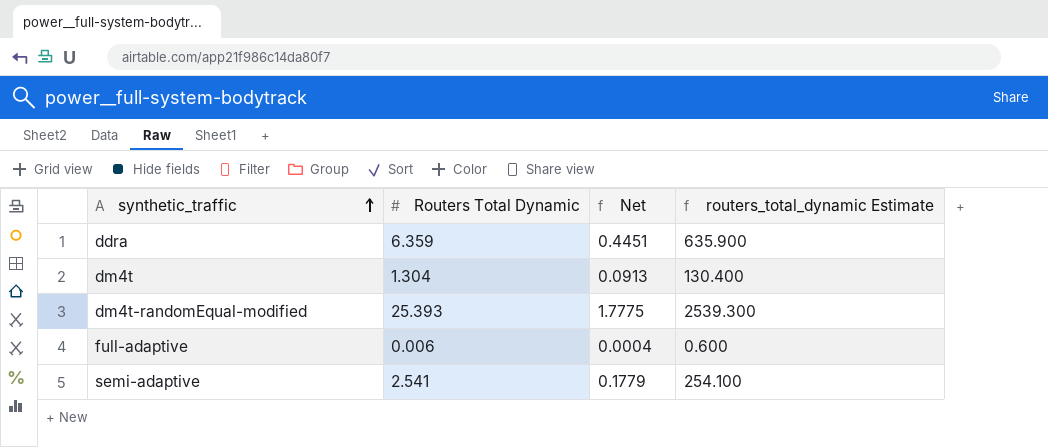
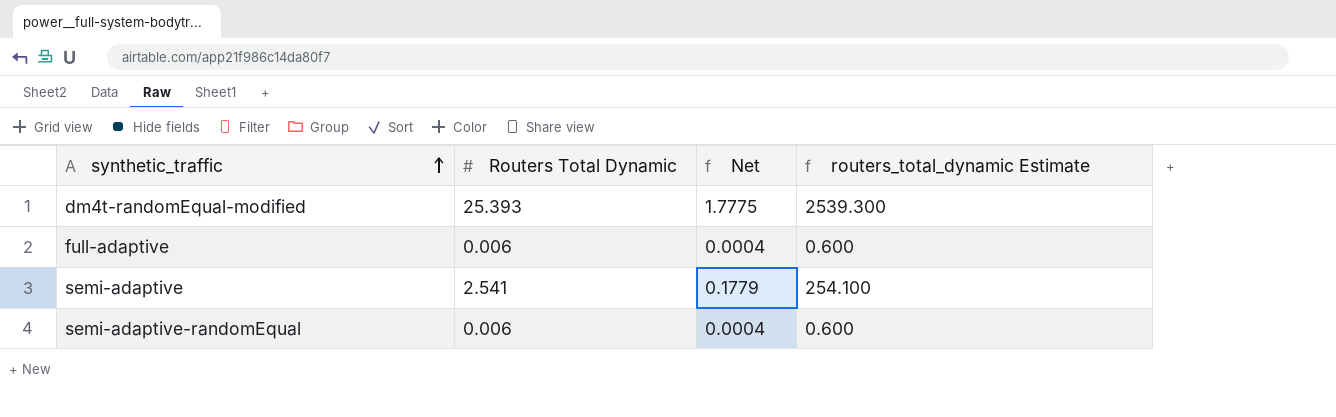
row ddra: 6.359 | 0.4451 | 635.900 -> none
row dm4t: 1.304 | 0.0913 | 130.400 -> none
row semi-adaptive-randomEqual: none -> 0.006 | 0.0004 | 0.600

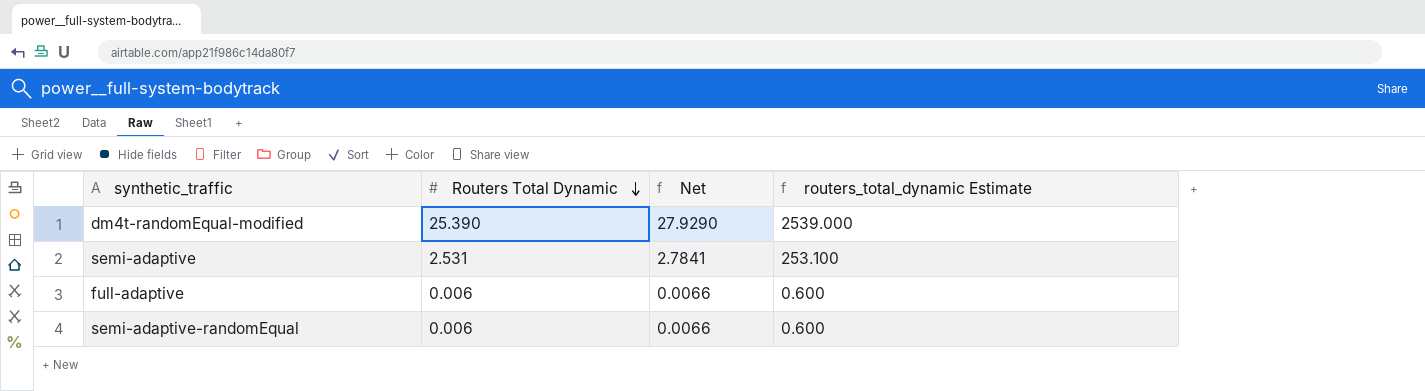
row order: synthetic_traffic ascending -> Routers Total Dynamic descending
column Net | formula: [Routers Total Dynamic] * 0.07 -> [Routers Total Dynamic] * 1.1
dm4t-randomEqual-modified | Routers Total Dynamic: 25.393 -> 25.390
dm4t-randomEqual-modified | routers_total_dynamic Estimate: 2539.300 -> 2539.000
semi-adaptive | Routers Total Dynamic: 2.541 -> 2.531
semi-adaptive | routers_total_dynamic Estimate: 254.100 -> 253.100

